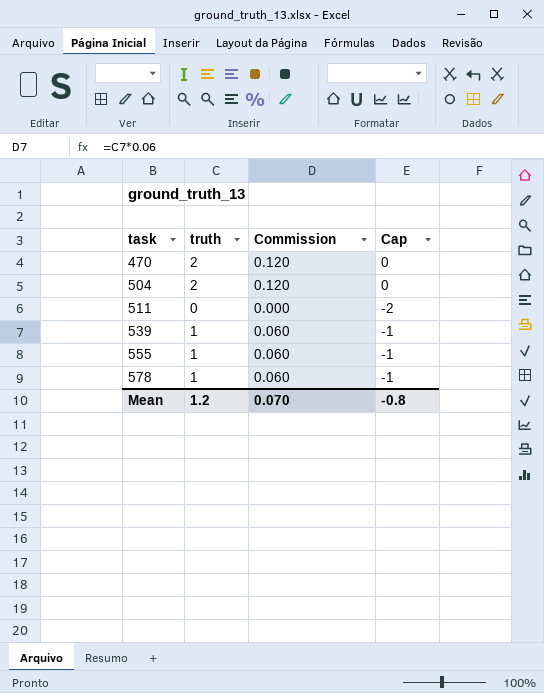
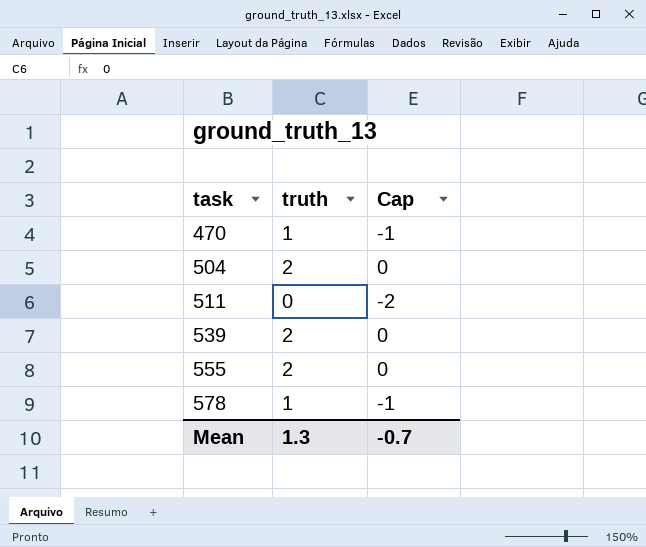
column Commission | formula: [truth] * 0.06 -> none
470 | truth: 2 -> 1
470 | Cap: 0 -> -1
539 | truth: 1 -> 2
539 | Cap: -1 -> 0
555 | truth: 1 -> 2
555 | Cap: -1 -> 0
Mean | truth: 1.2 -> 1.3
Mean | Cap: -0.8 -> -0.7

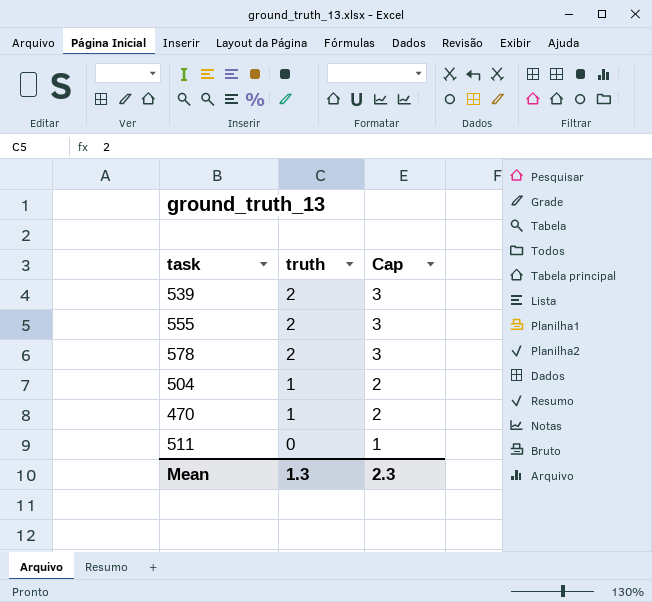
row order: task ascending -> truth descending
column Cap | formula: [truth] - 2 -> [truth] + 1
578 | truth: 1 -> 2
504 | truth: 2 -> 1
Mean | Cap: -0.7 -> 2.3

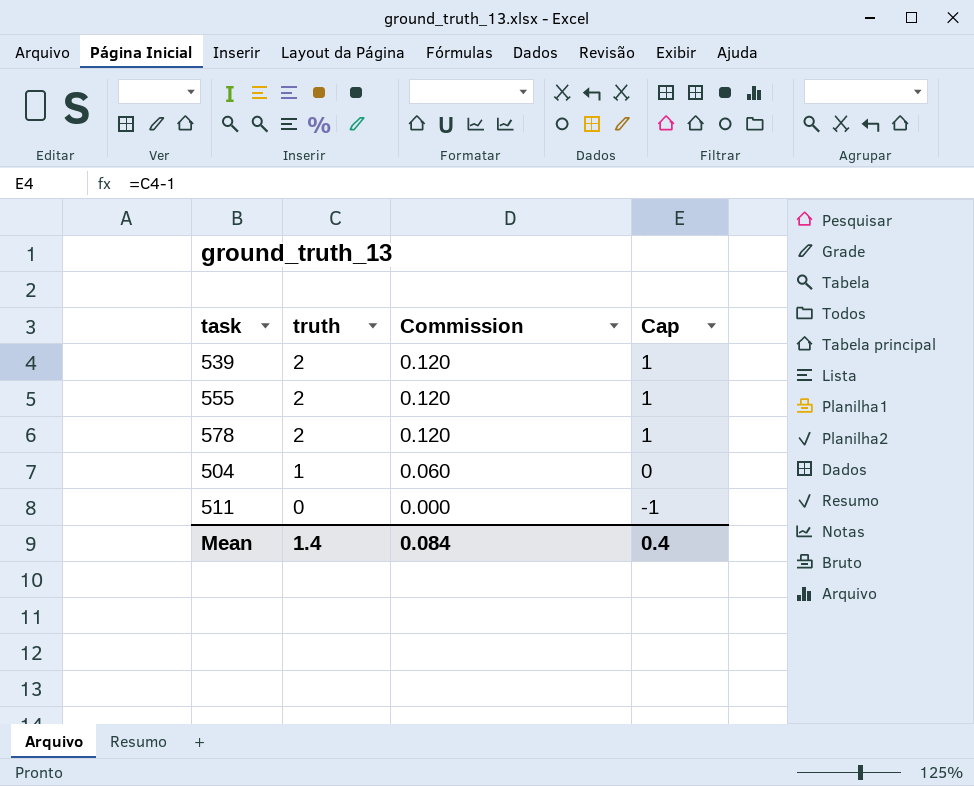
column Commission | formula: none -> [truth] * 0.06
column Cap | formula: [truth] + 1 -> [truth] - 1
row 470: 1 | 2 -> none
Mean | truth: 1.3 -> 1.4
Mean | Cap: 2.3 -> 0.4

